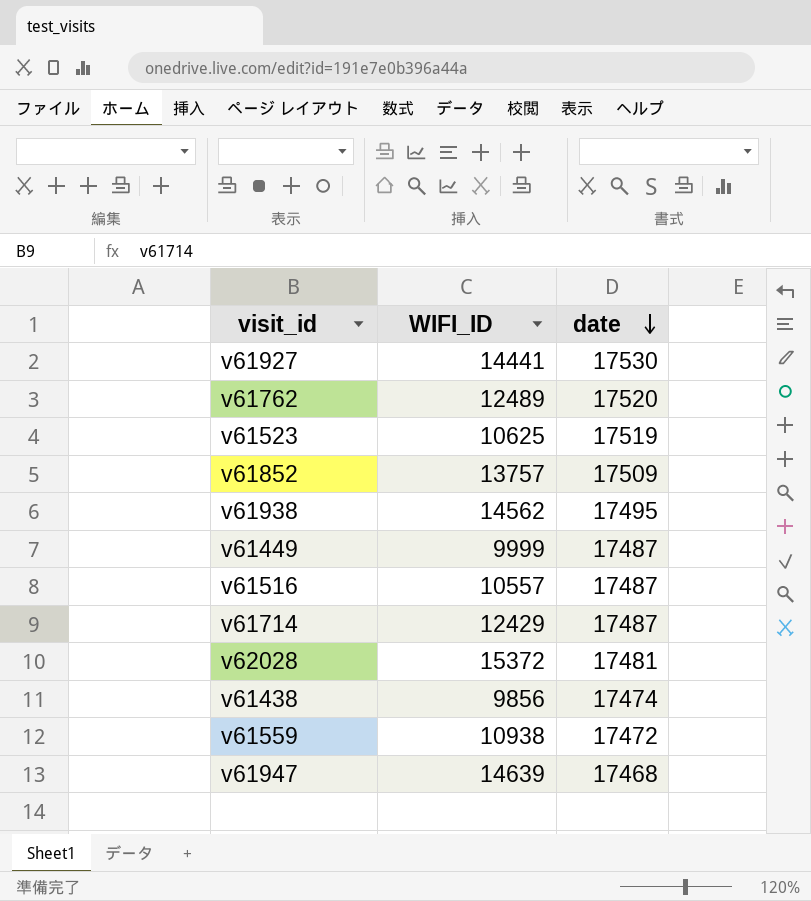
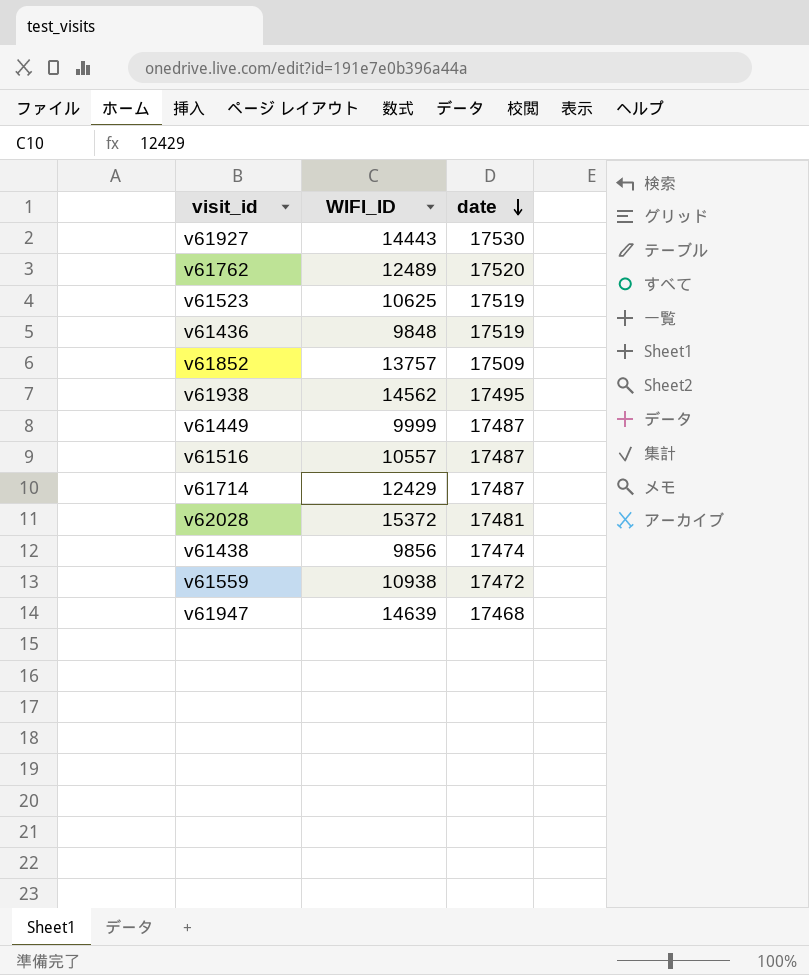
v61927 | WIFI_ID: 14441 -> 14443
row v61436: none -> 9848 | 17519

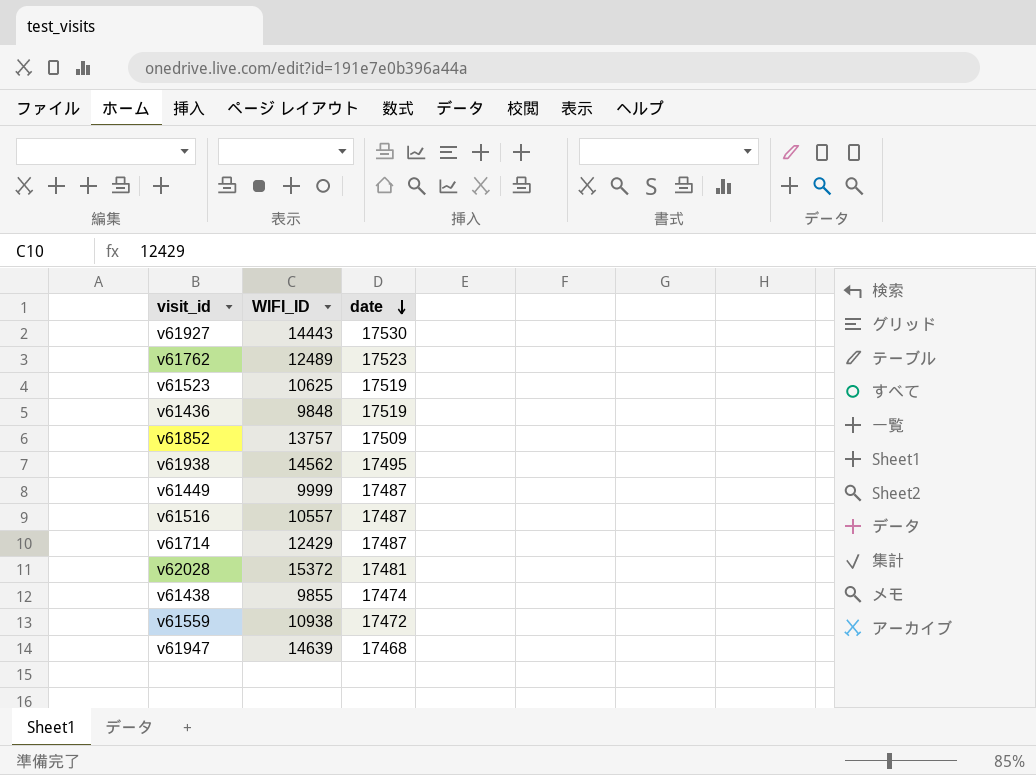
v61762 | date: 17520 -> 17523
v61438 | WIFI_ID: 9856 -> 9855

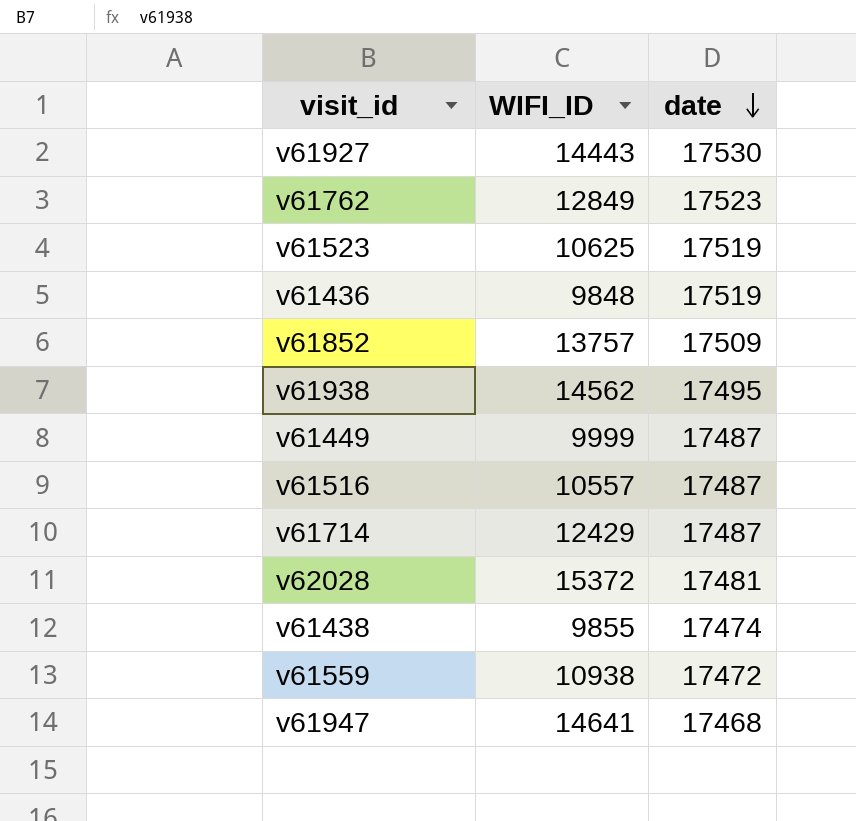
v61762 | WIFI_ID: 12489 -> 12849
v61947 | WIFI_ID: 14639 -> 14641

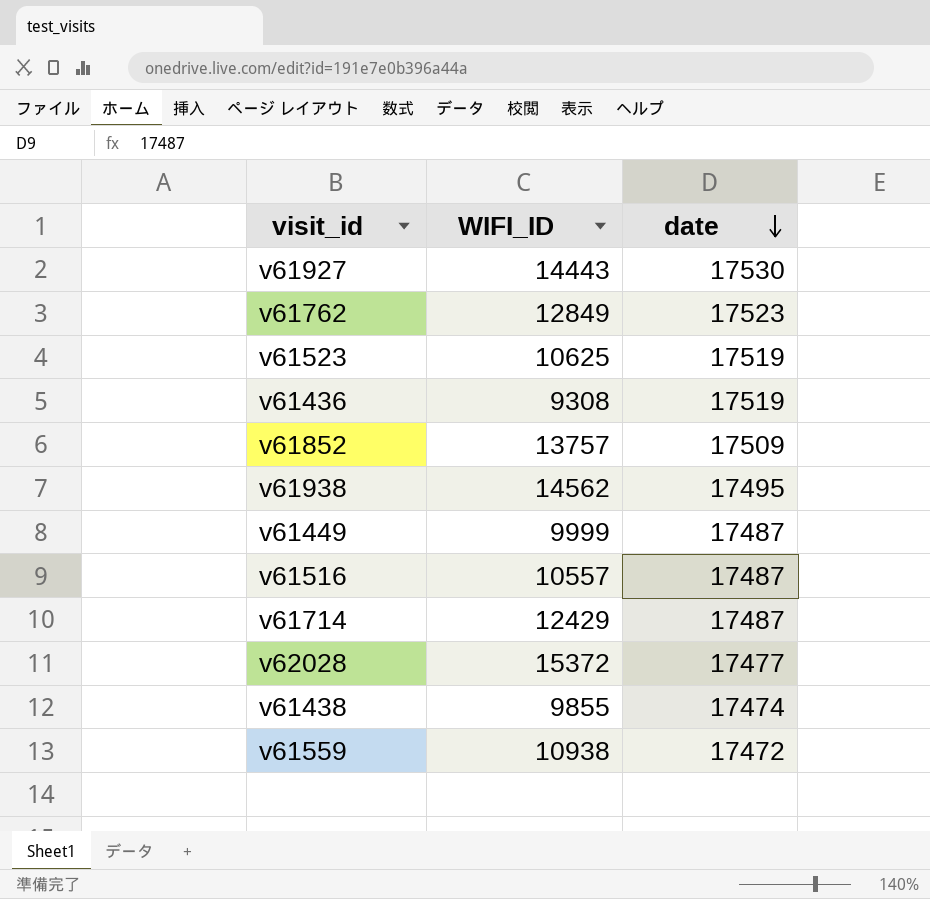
row v61947: 14641 | 17468 -> none
v61436 | WIFI_ID: 9848 -> 9308
v62028 | date: 17481 -> 17477

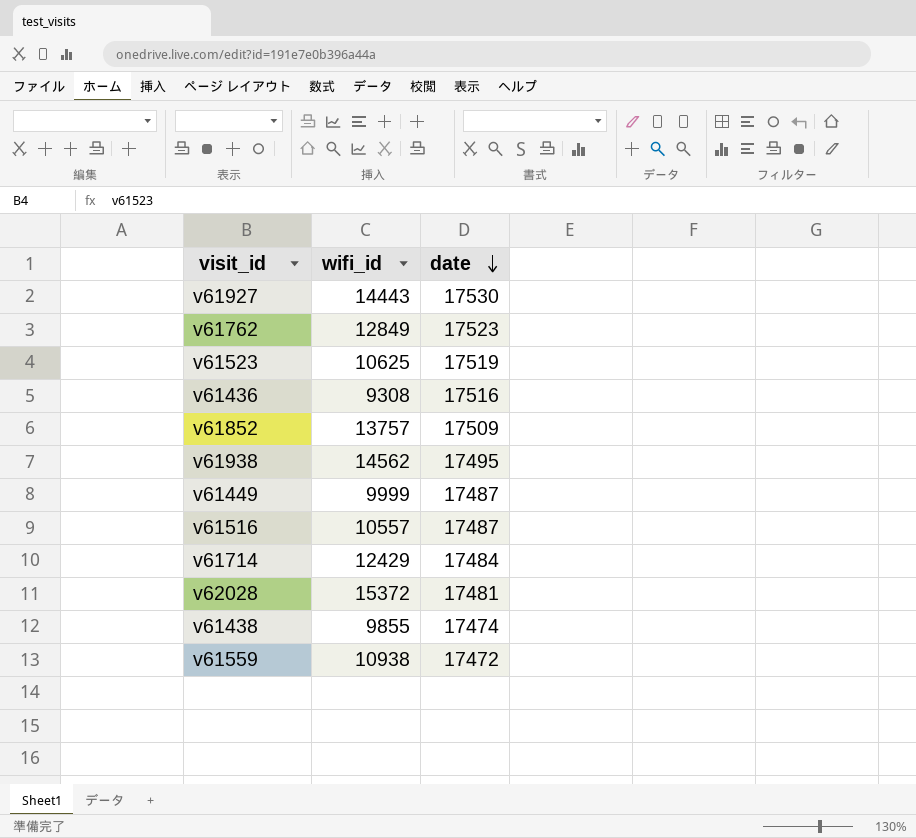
column name: WIFI_ID -> wifi_id
v61436 | date: 17519 -> 17516
v61714 | date: 17487 -> 17484
v62028 | date: 17477 -> 17481

